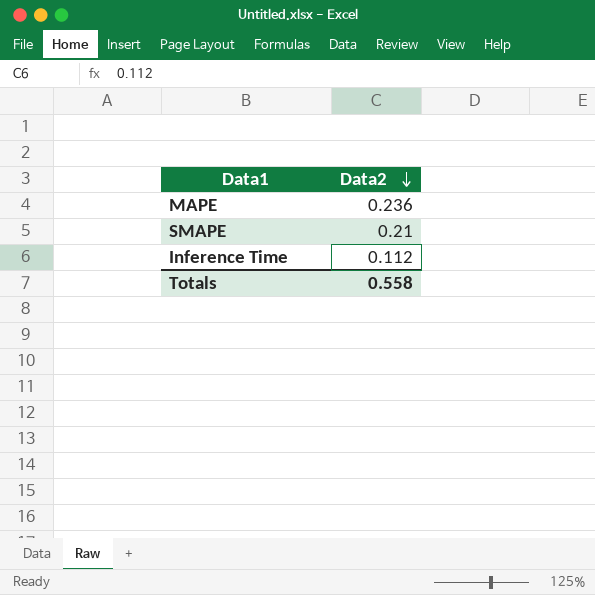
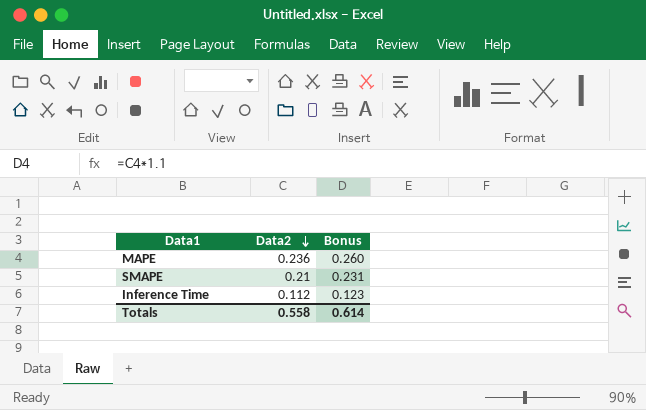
column Bonus | formula: none -> [Data2] * 1.1

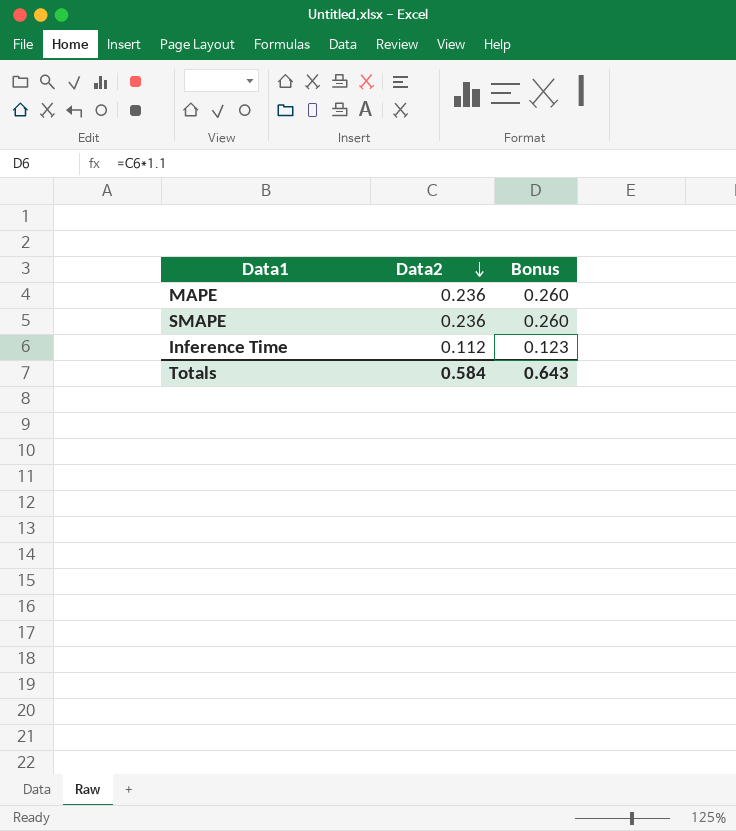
SMAPE | Data2: 0.21 -> 0.236
SMAPE | Bonus: 0.231 -> 0.260
Totals | Data2: 0.558 -> 0.584
Totals | Bonus: 0.614 -> 0.643

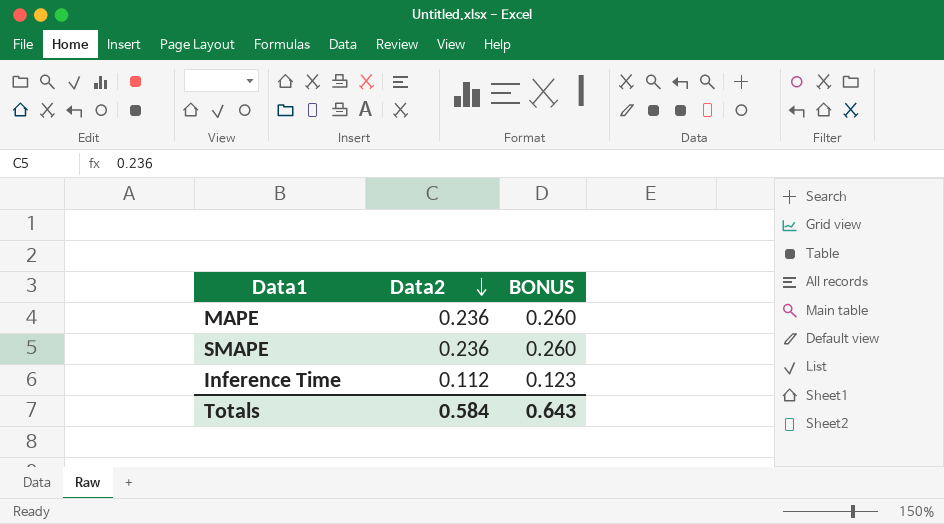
column name: Bonus -> BONUS

